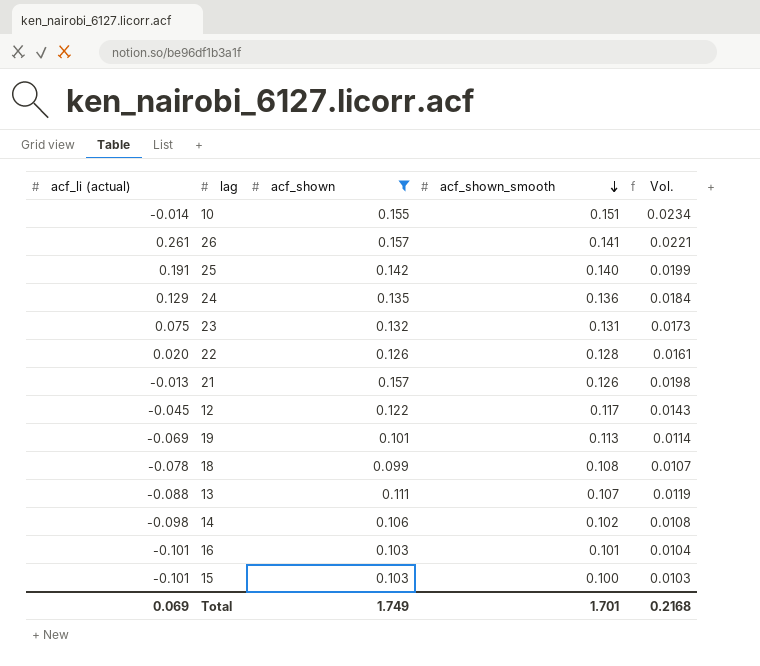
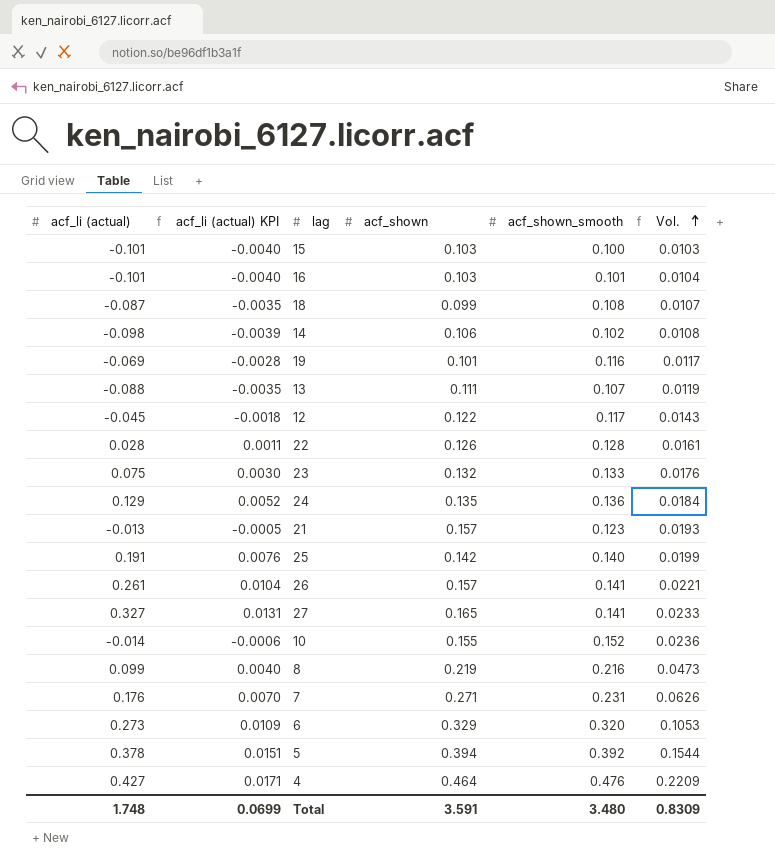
filter: acf_shown <= 0.157 -> none
row order: acf_shown_smooth descending -> Vol. ascending
column acf_li (actual) KPI | formula: none -> [acf_li (actual)] * 0.04
18 | acf_li (actual): -0.078 -> -0.087
19 | acf_shown_smooth: 0.113 -> 0.116
19 | Vol.: 0.0114 -> 0.0117
22 | acf_li (actual): 0.020 -> 0.028
23 | acf_shown_smooth: 0.131 -> 0.133
23 | Vol.: 0.0173 -> 0.0176
21 | acf_shown_smooth: 0.126 -> 0.123
21 | Vol.: 0.0198 -> 0.0193
10 | acf_shown_smooth: 0.151 -> 0.152
10 | Vol.: 0.0234 -> 0.0236
Total | acf_li (actual): 0.069 -> 1.748
Total | acf_shown: 1.749 -> 3.591
Total | acf_shown_smooth: 1.701 -> 3.480
Total | Vol.: 0.2168 -> 0.8309

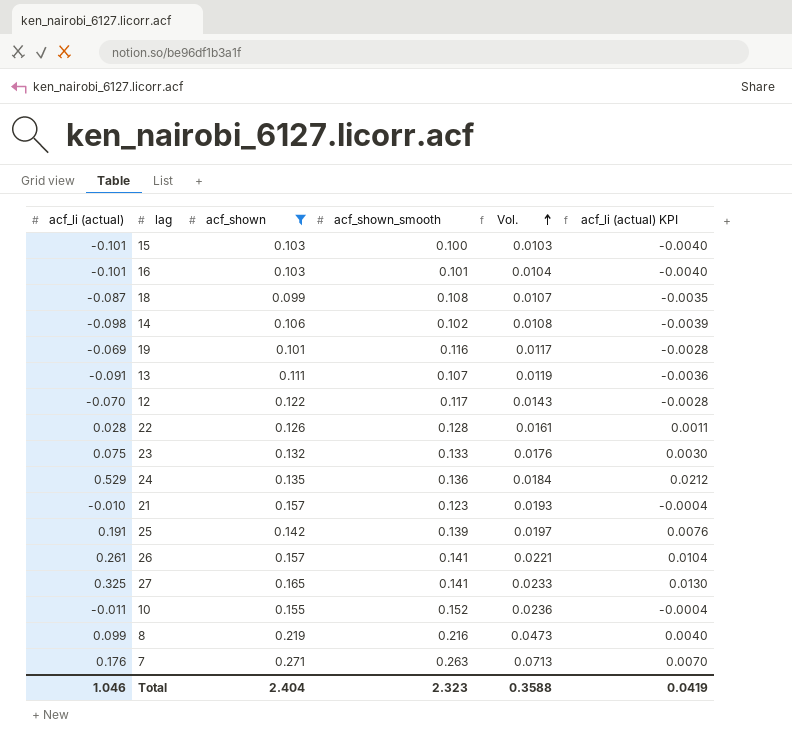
filter: none -> acf_shown <= 0.271
column acf_li (actual) KPI | position: 2 -> 6
13 | acf_li (actual): -0.088 -> -0.091
13 | acf_li (actual) KPI: -0.0035 -> -0.0036
12 | acf_li (actual): -0.045 -> -0.070
12 | acf_li (actual) KPI: -0.0018 -> -0.0028
24 | acf_li (actual): 0.129 -> 0.529
24 | acf_li (actual) KPI: 0.0052 -> 0.0212
21 | acf_li (actual): -0.013 -> -0.010
21 | acf_li (actual) KPI: -0.0005 -> -0.0004
25 | acf_shown_smooth: 0.140 -> 0.139
25 | Vol.: 0.0199 -> 0.0197
27 | acf_li (actual): 0.327 -> 0.325
27 | acf_li (actual) KPI: 0.0131 -> 0.0130
10 | acf_li (actual): -0.014 -> -0.011
10 | acf_li (actual) KPI: -0.0006 -> -0.0004
7 | acf_shown_smooth: 0.231 -> 0.263
7 | Vol.: 0.0626 -> 0.0713
Total | acf_li (actual): 1.748 -> 1.046
Total | acf_shown: 3.591 -> 2.404
Total | acf_shown_smooth: 3.480 -> 2.323
Total | Vol.: 0.8309 -> 0.3588
Total | acf_li (actual) KPI: 0.0699 -> 0.0419

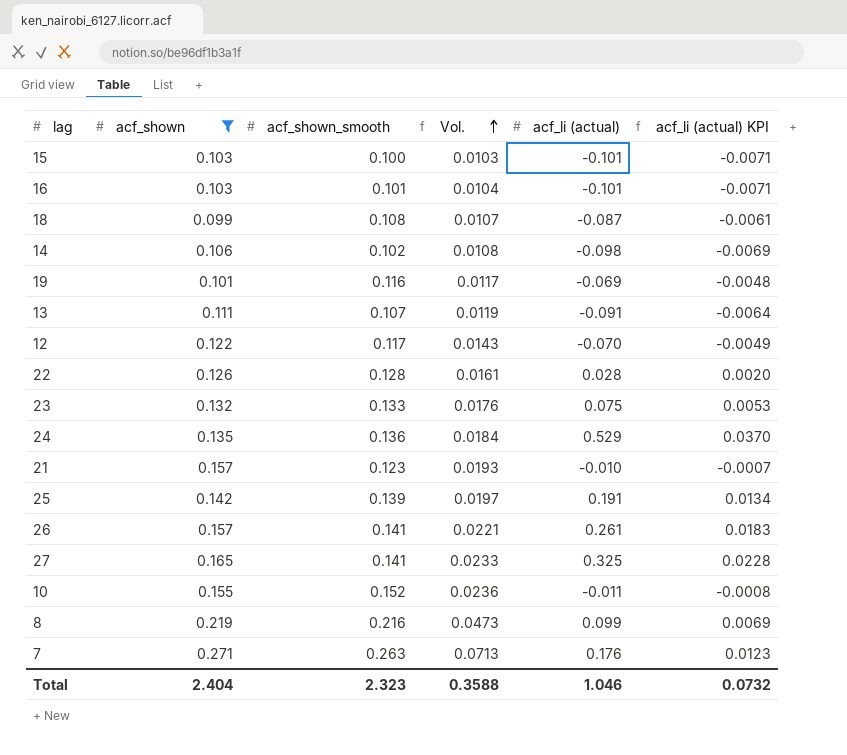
column acf_li (actual) | position: 1 -> 5
column acf_li (actual) KPI | formula: [acf_li (actual)] * 0.04 -> [acf_li (actual)] * 0.07
Total | acf_li (actual) KPI: 0.0419 -> 0.0732

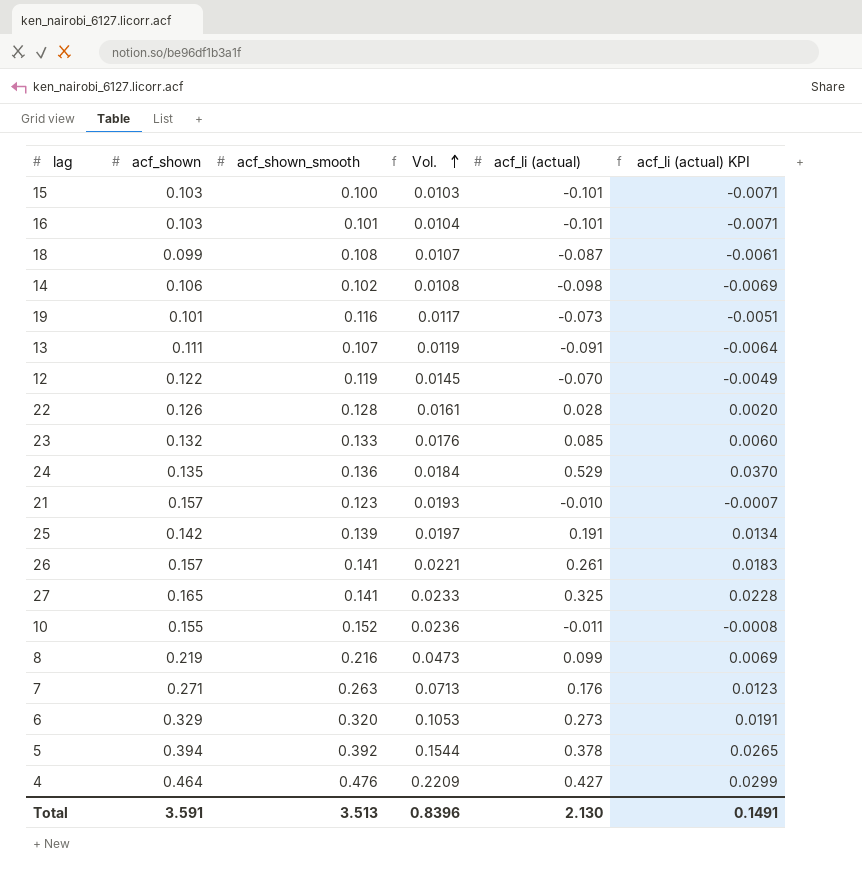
filter: acf_shown <= 0.271 -> none
19 | acf_li (actual): -0.069 -> -0.073
19 | acf_li (actual) KPI: -0.0048 -> -0.0051
12 | acf_shown_smooth: 0.117 -> 0.119
12 | Vol.: 0.0143 -> 0.0145
23 | acf_li (actual): 0.075 -> 0.085
23 | acf_li (actual) KPI: 0.0053 -> 0.0060
Total | acf_shown: 2.404 -> 3.591
Total | acf_shown_smooth: 2.323 -> 3.513
Total | Vol.: 0.3588 -> 0.8396
Total | acf_li (actual): 1.046 -> 2.130
Total | acf_li (actual) KPI: 0.0732 -> 0.1491

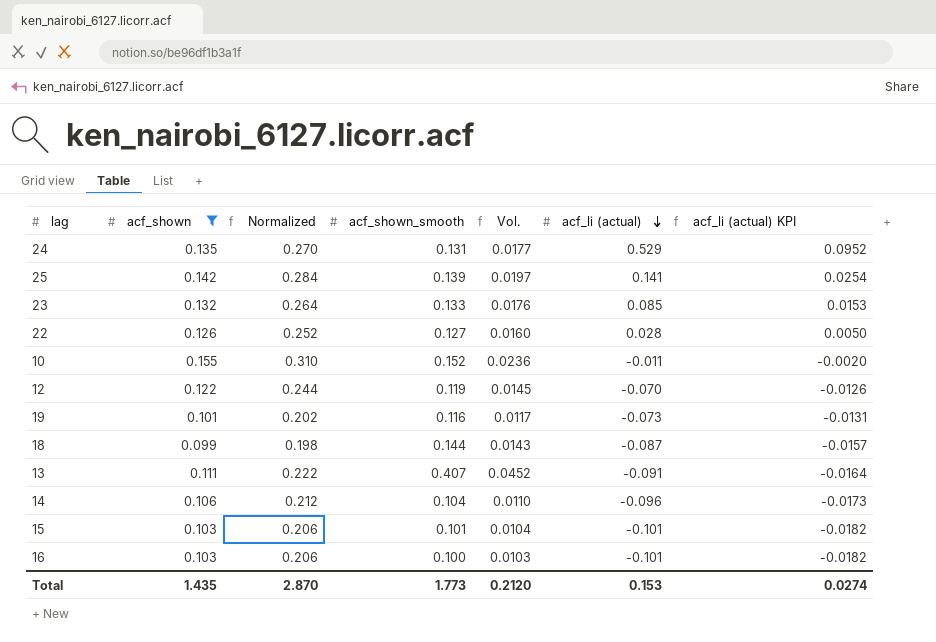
filter: none -> acf_shown <= 0.155
row order: Vol. ascending -> acf_li (actual) descending
column Normalized | formula: none -> [acf_shown] * 2
column acf_li (actual) KPI | formula: [acf_li (actual)] * 0.07 -> [acf_li (actual)] * 0.18
24 | acf_shown_smooth: 0.136 -> 0.131
24 | Vol.: 0.0184 -> 0.0177
25 | acf_li (actual): 0.191 -> 0.141
22 | acf_shown_smooth: 0.128 -> 0.127
22 | Vol.: 0.0161 -> 0.0160
18 | acf_shown_smooth: 0.108 -> 0.144
18 | Vol.: 0.0107 -> 0.0143
13 | acf_shown_smooth: 0.107 -> 0.407
13 | Vol.: 0.0119 -> 0.0452
14 | acf_shown_smooth: 0.102 -> 0.104
14 | Vol.: 0.0108 -> 0.0110
14 | acf_li (actual): -0.098 -> -0.096
15 | acf_shown_smooth: 0.100 -> 0.101
15 | Vol.: 0.0103 -> 0.0104
16 | acf_shown_smooth: 0.101 -> 0.100
16 | Vol.: 0.0104 -> 0.0103
Total | acf_shown: 3.591 -> 1.435
Total | acf_shown_smooth: 3.513 -> 1.773
Total | Vol.: 0.8396 -> 0.2120
Total | acf_li (actual): 2.130 -> 0.153
Total | acf_li (actual) KPI: 0.1491 -> 0.0274

